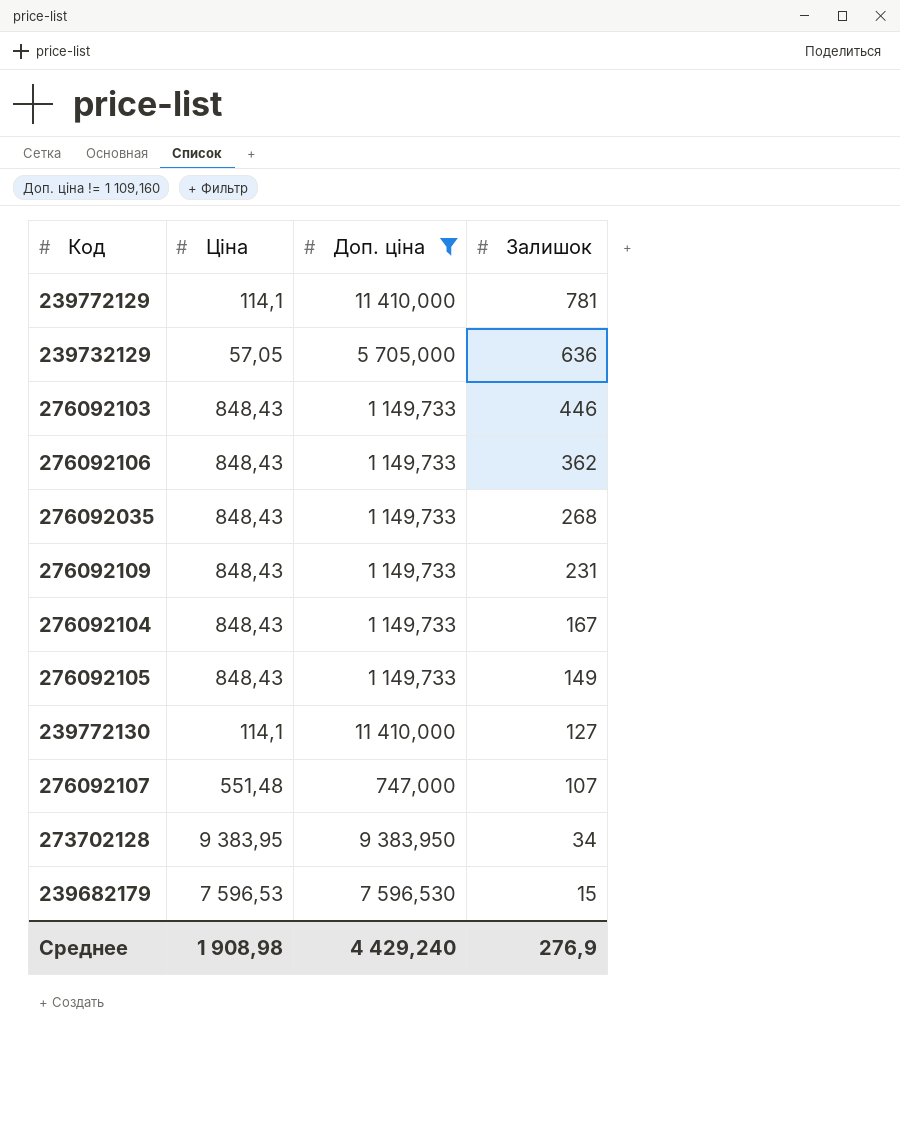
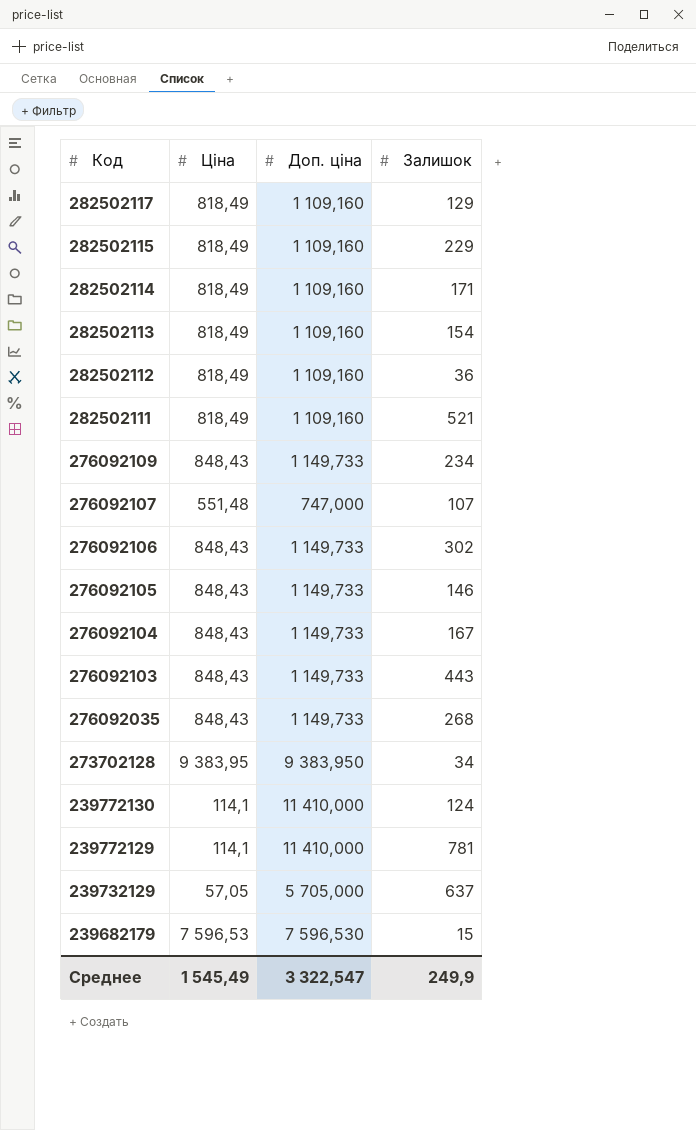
filter: Доп. ціна != 1 109,160 -> none
row order: Залишок descending -> Код descending
276092109 | Залишок: 231 -> 234
276092106 | Залишок: 362 -> 302
276092105 | Залишок: 149 -> 146
276092103 | Залишок: 446 -> 443
239772130 | Залишок: 127 -> 124
239732129 | Залишок: 636 -> 637
Среднее | Ціна: 1 908,98 -> 1 545,49
Среднее | Доп. ціна: 4 429,240 -> 3 322,547
Среднее | Залишок: 276,9 -> 249,9

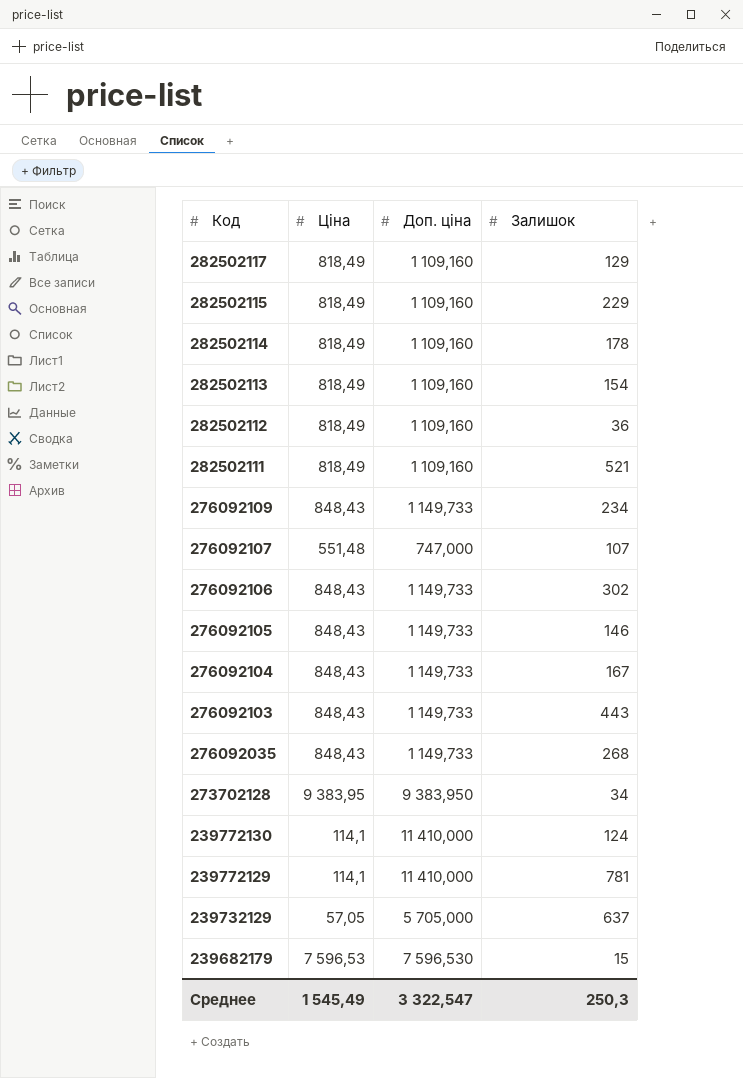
282502114 | Залишок: 171 -> 178
Среднее | Залишок: 249,9 -> 250,3

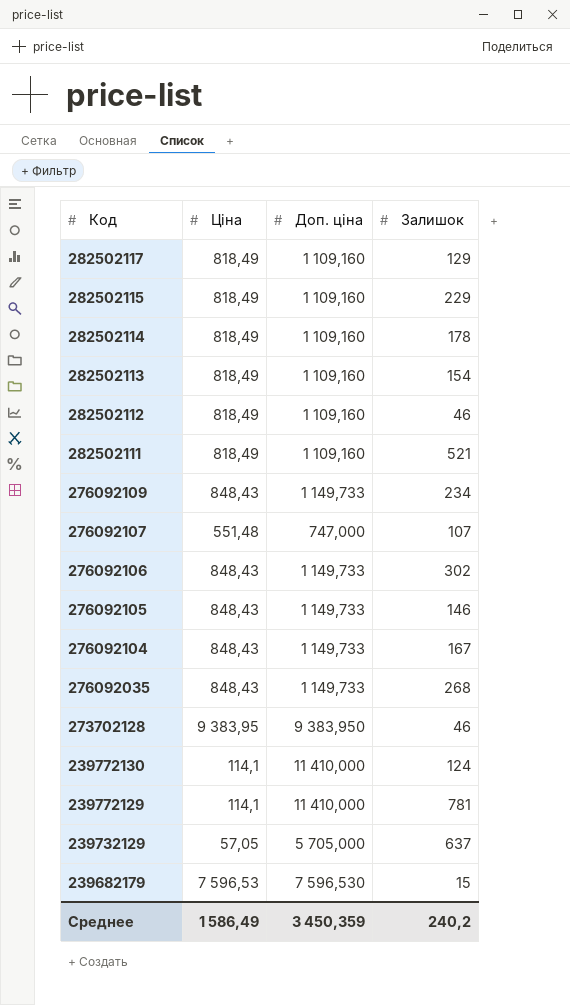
row 276092103: 848,43 | 1 149,733 | 443 -> none
282502112 | Залишок: 36 -> 46
273702128 | Залишок: 34 -> 46
Среднее | Ціна: 1 545,49 -> 1 586,49
Среднее | Доп. ціна: 3 322,547 -> 3 450,359
Среднее | Залишок: 250,3 -> 240,2

